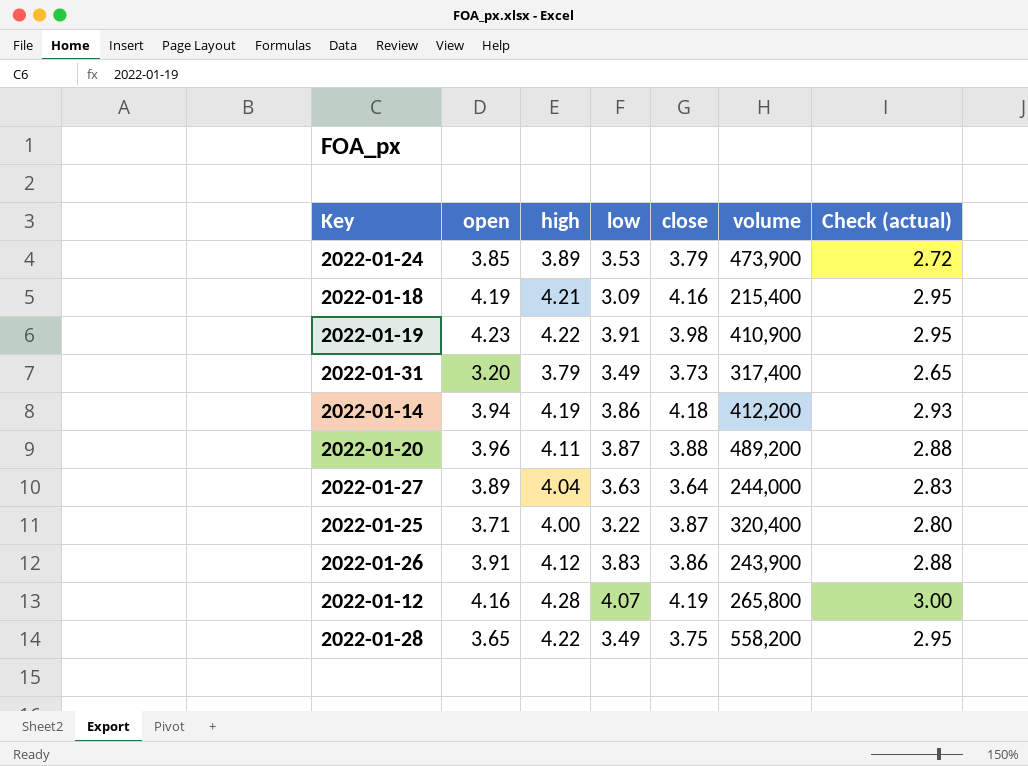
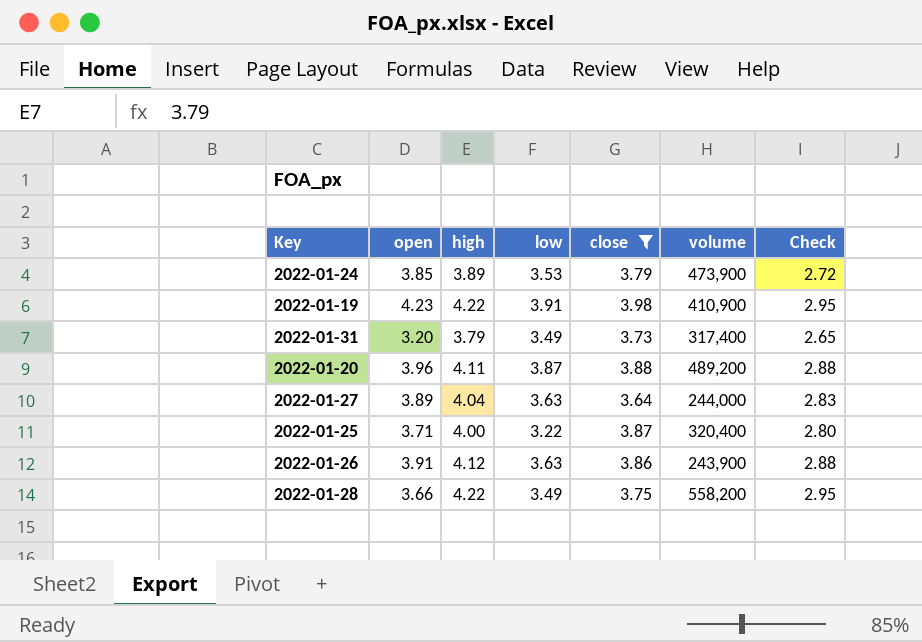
filter: none -> close <= 3.98
column name: Check (actual) -> Check
2022-01-26 | low: 3.83 -> 3.63
2022-01-28 | open: 3.65 -> 3.66

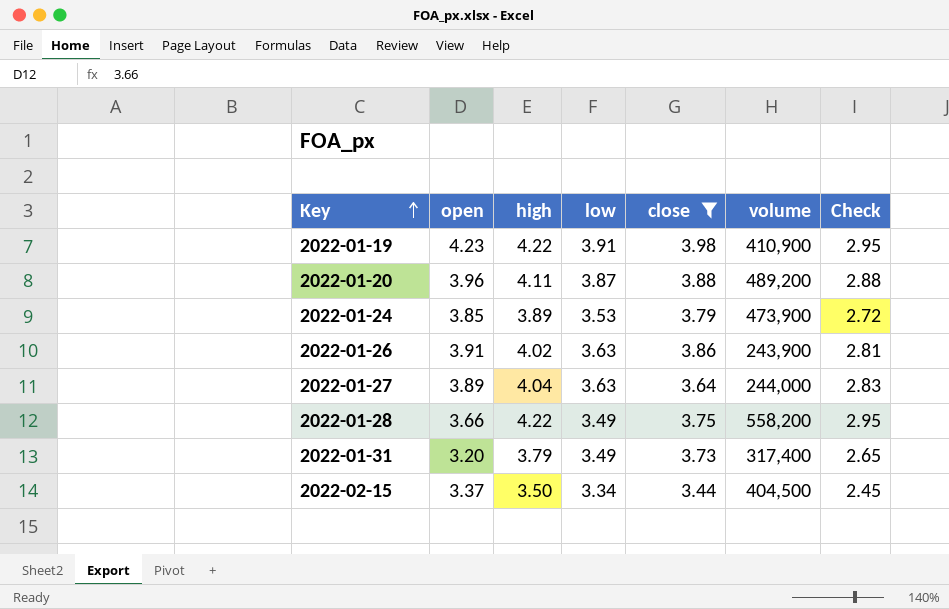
row order: none -> Key ascending
row 2022-01-25: 3.71 | 4.00 | 3.22 | 3.87 | 320,400 | 2.80 -> none
2022-01-26 | high: 4.12 -> 4.02
2022-01-26 | Check: 2.88 -> 2.81
row 2022-02-15: none -> 3.37 | 3.50 | 3.34 | 3.44 | 404,500 | 2.45

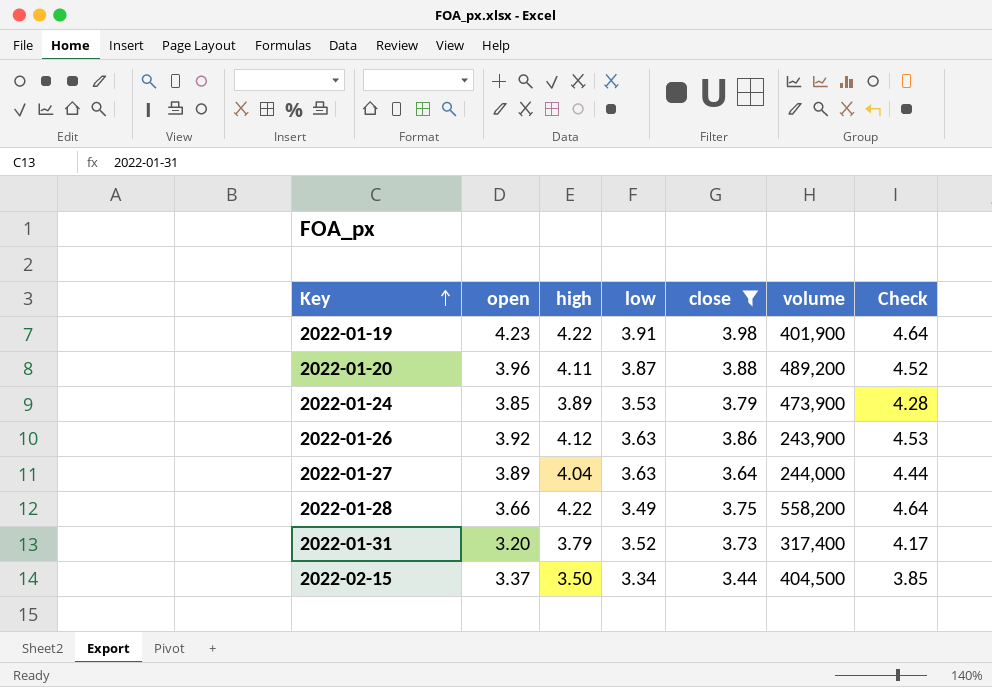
column Check | formula: [high] * 0.7 -> [high] * 1.1
2022-01-19 | volume: 410,900 -> 401,900
2022-01-26 | open: 3.91 -> 3.92
2022-01-26 | high: 4.02 -> 4.12
2022-01-31 | low: 3.49 -> 3.52

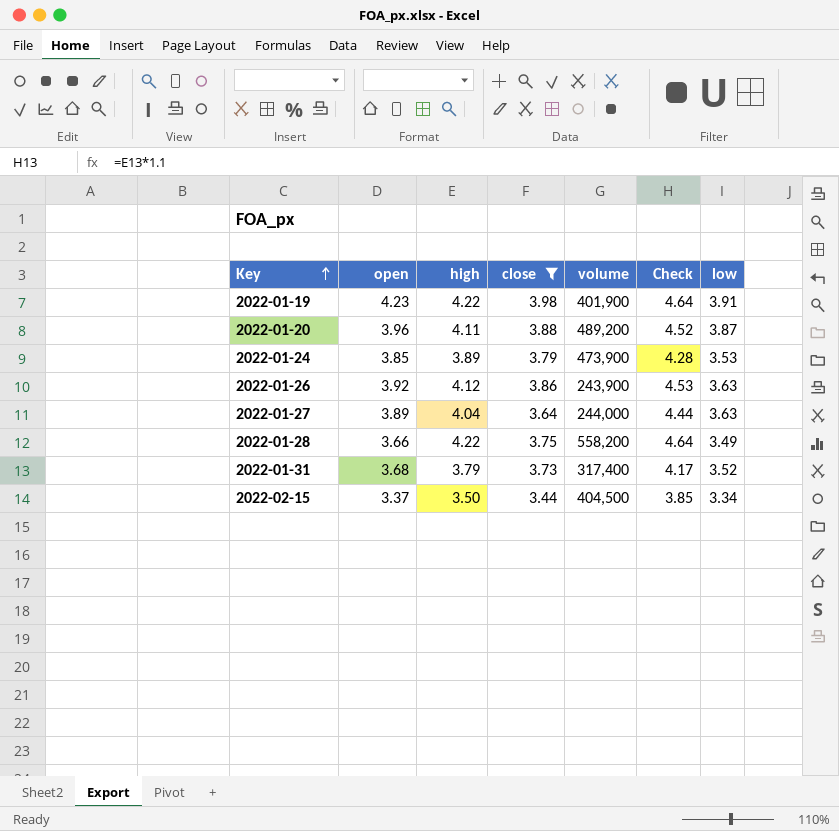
column low | position: 4 -> 7
2022-01-31 | open: 3.20 -> 3.68

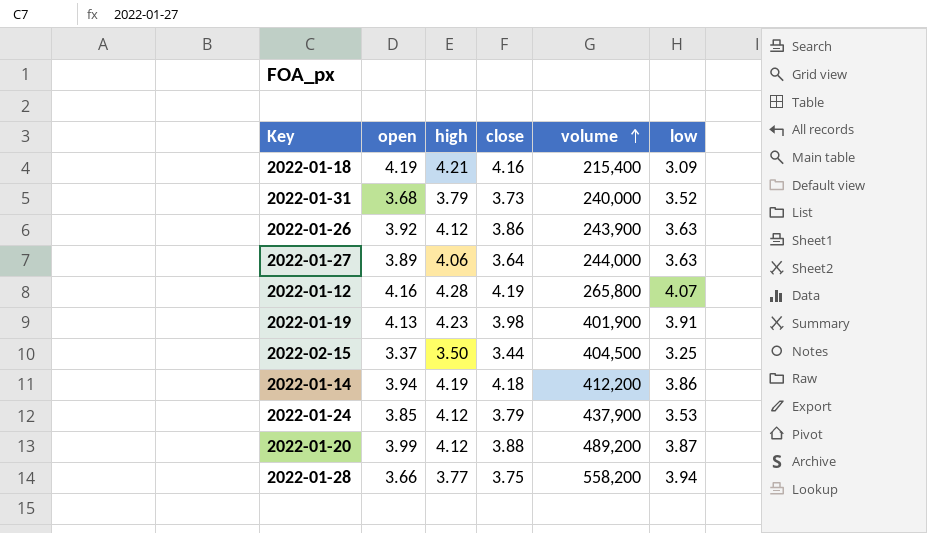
filter: close <= 3.98 -> none
row order: Key ascending -> volume ascending
column Check | formula: [high] * 1.1 -> none
2022-01-31 | volume: 317,400 -> 240,000
2022-01-27 | high: 4.04 -> 4.06
2022-01-19 | open: 4.23 -> 4.13
2022-01-19 | high: 4.22 -> 4.23
2022-02-15 | low: 3.34 -> 3.25
2022-01-24 | high: 3.89 -> 4.12
2022-01-24 | volume: 473,900 -> 437,900
2022-01-20 | open: 3.96 -> 3.99
2022-01-20 | high: 4.11 -> 4.12
2022-01-28 | high: 4.22 -> 3.77
2022-01-28 | low: 3.49 -> 3.94

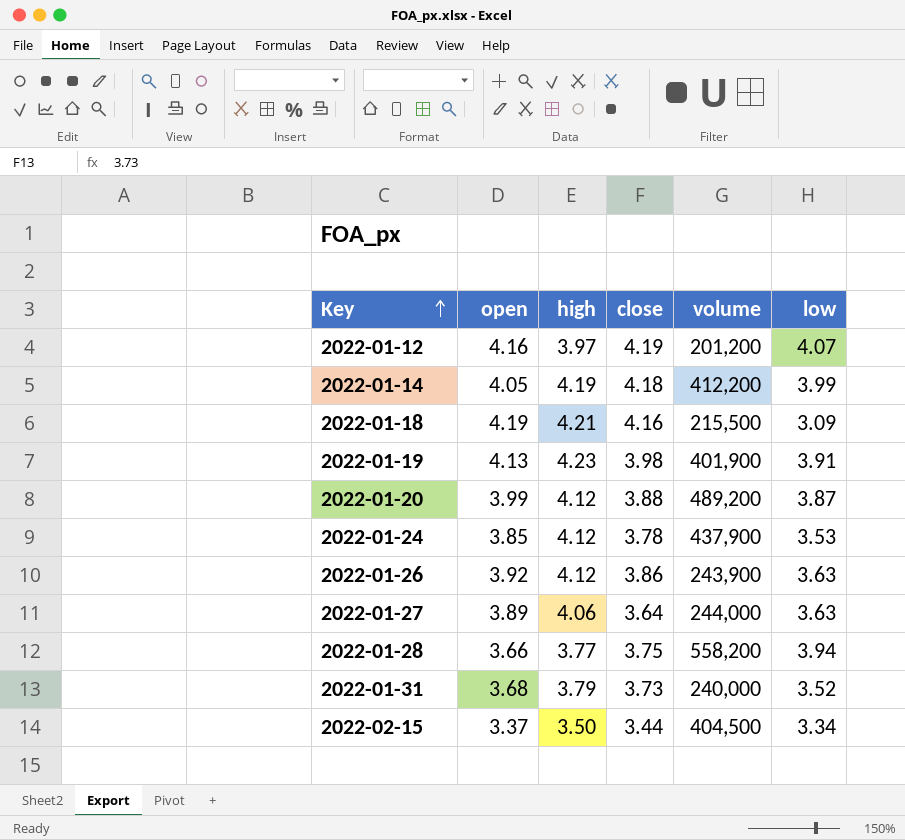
row order: volume ascending -> Key ascending
2022-01-12 | high: 4.28 -> 3.97
2022-01-12 | volume: 265,800 -> 201,200
2022-01-14 | open: 3.94 -> 4.05
2022-01-14 | low: 3.86 -> 3.99
2022-01-18 | volume: 215,400 -> 215,500
2022-01-24 | close: 3.79 -> 3.78
2022-02-15 | low: 3.25 -> 3.34

